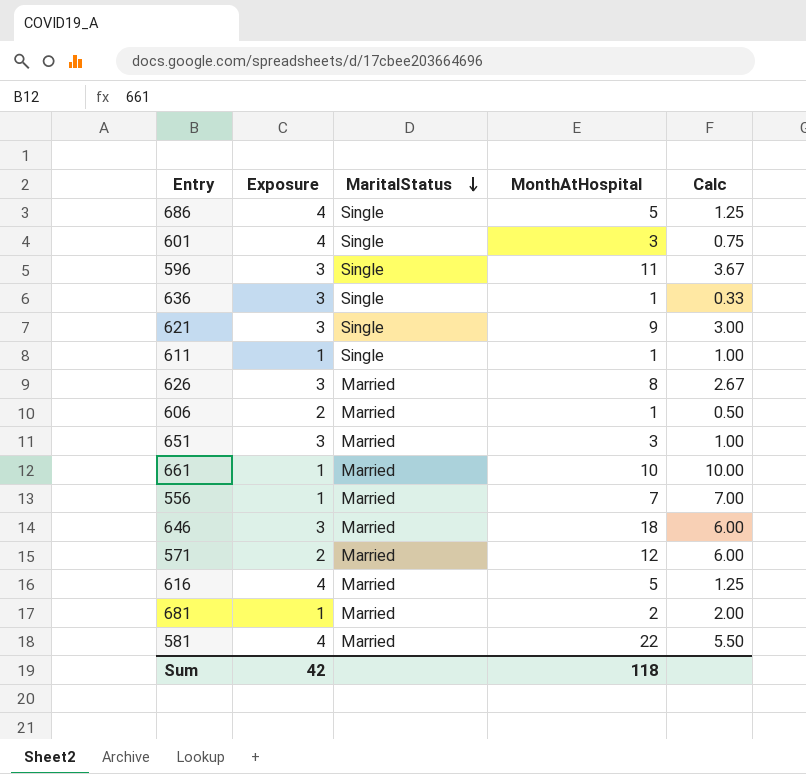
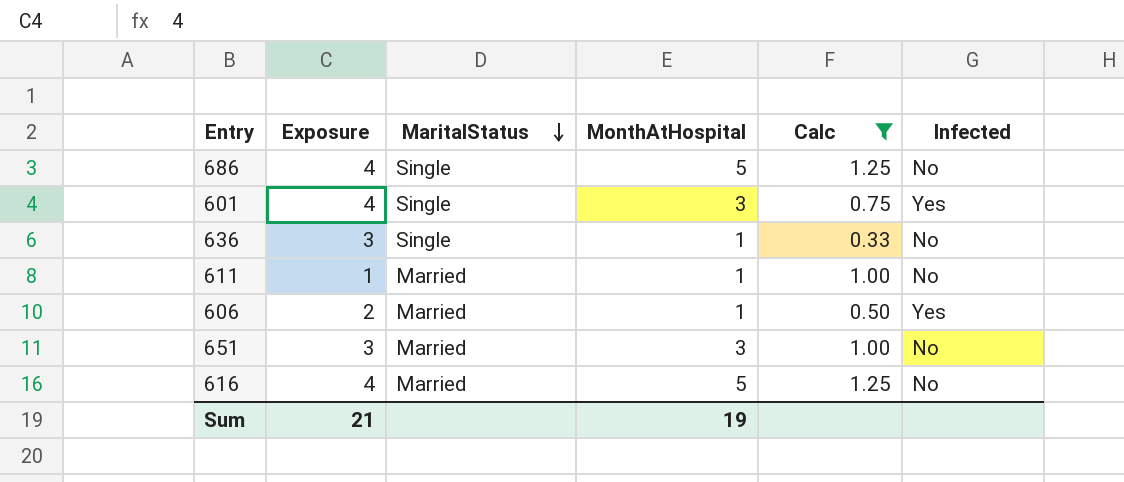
filter: none -> Calc <= 1.25
column Infected | position: none -> 6
611 | MaritalStatus: Single -> Married
Sum | Exposure: 42 -> 21
Sum | MonthAtHospital: 118 -> 19

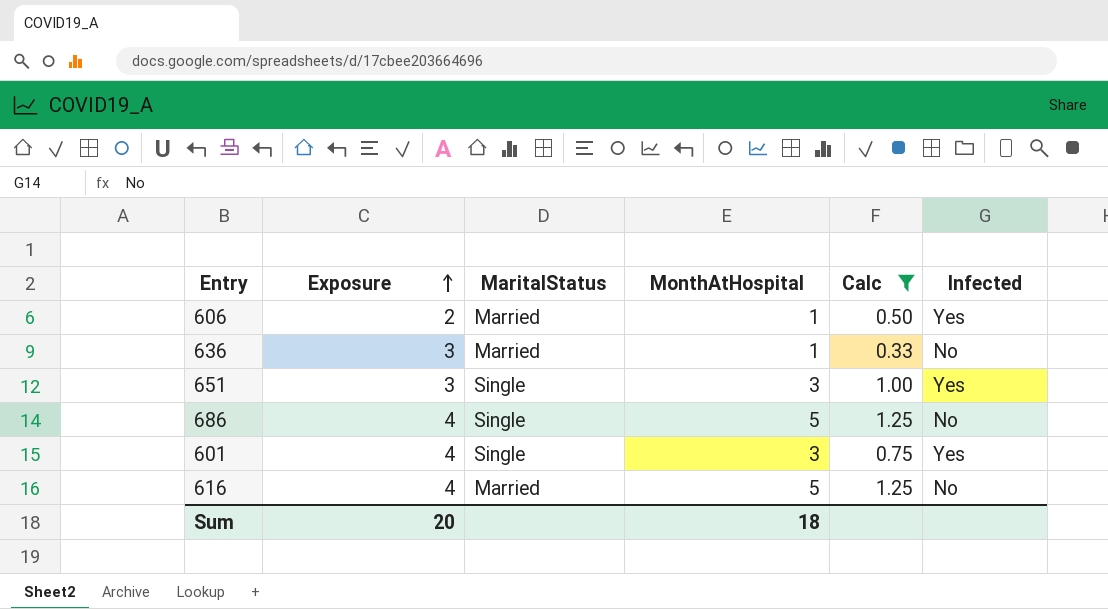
row order: MaritalStatus descending -> Exposure ascending
row 611: 1 | Married | 1 | 1.00 | No -> none
636 | MaritalStatus: Single -> Married
651 | MaritalStatus: Married -> Single
651 | Infected: No -> Yes
Sum | Exposure: 21 -> 20
Sum | MonthAtHospital: 19 -> 18

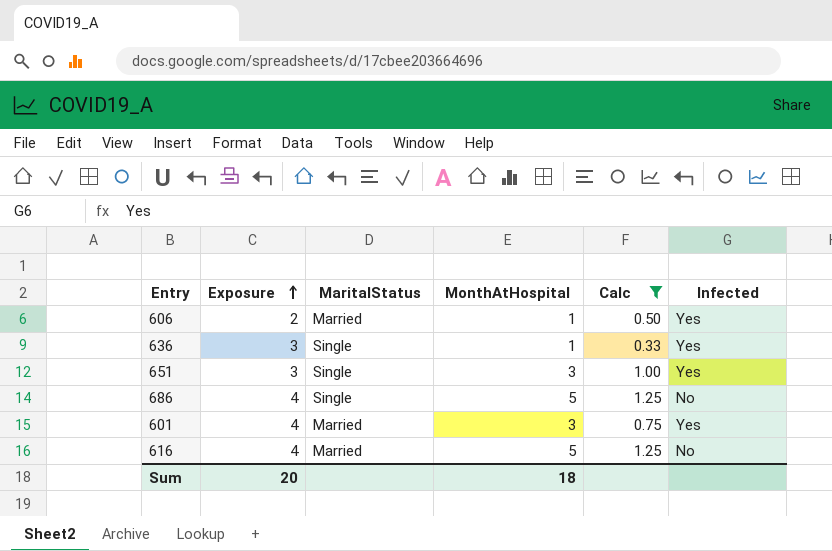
636 | MaritalStatus: Married -> Single
636 | Infected: No -> Yes
601 | MaritalStatus: Single -> Married

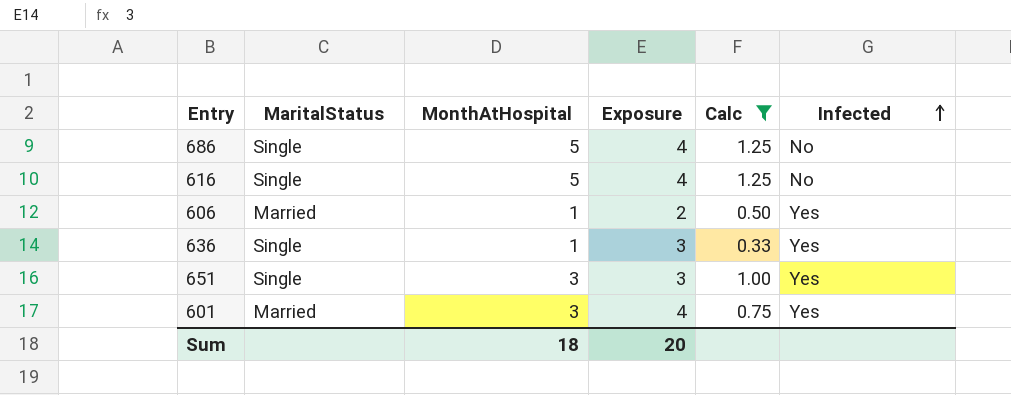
row order: Exposure ascending -> Infected ascending
column Exposure | position: 2 -> 4
616 | MaritalStatus: Married -> Single

